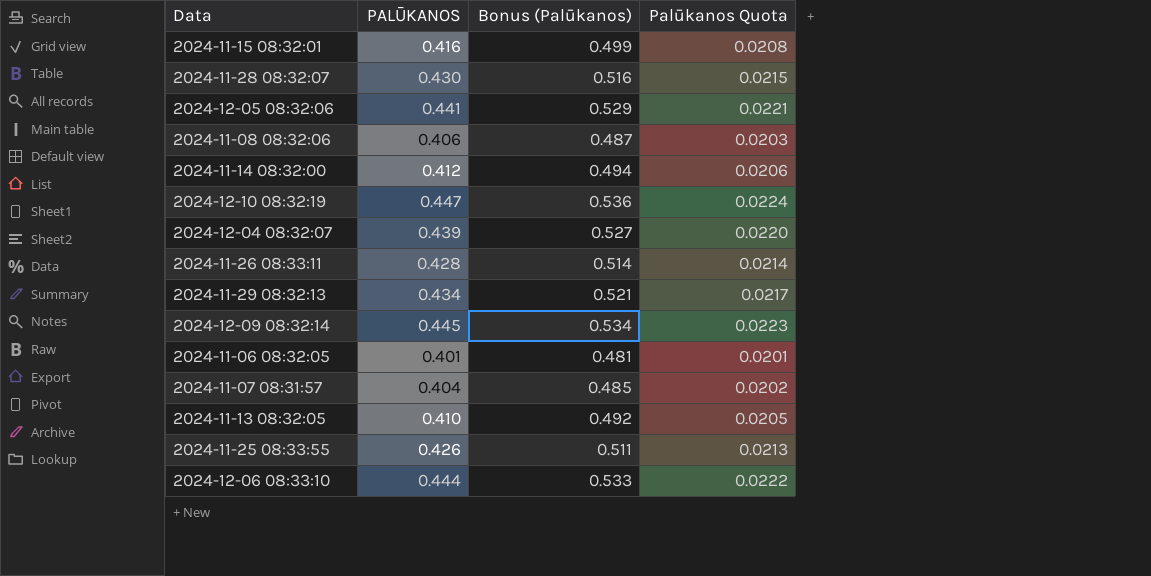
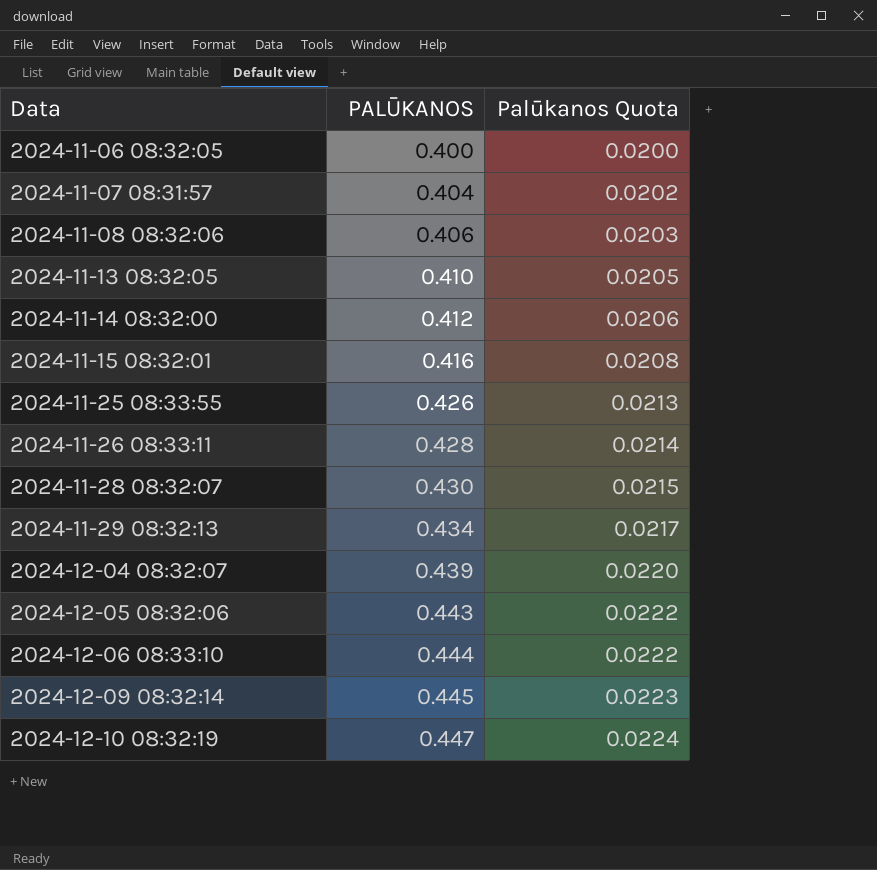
row order: none -> Data ascending
column Bonus (Palūkanos) | formula: [PALŪKANOS] * 1.2 -> none
2024-11-06 08:32:05 | PALŪKANOS: 0.401 -> 0.400
2024-11-06 08:32:05 | Palūkanos Quota: 0.0201 -> 0.0200
2024-12-05 08:32:06 | PALŪKANOS: 0.441 -> 0.443
2024-12-05 08:32:06 | Palūkanos Quota: 0.0221 -> 0.0222

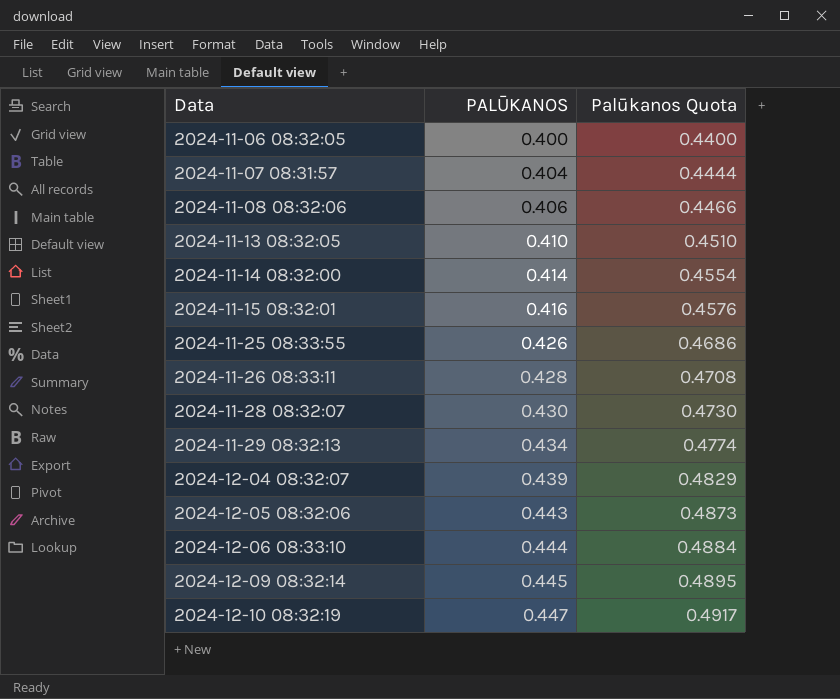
column Palūkanos Quota | formula: [PALŪKANOS] * 0.05 -> [PALŪKANOS] * 1.1
2024-11-14 08:32:00 | PALŪKANOS: 0.412 -> 0.414

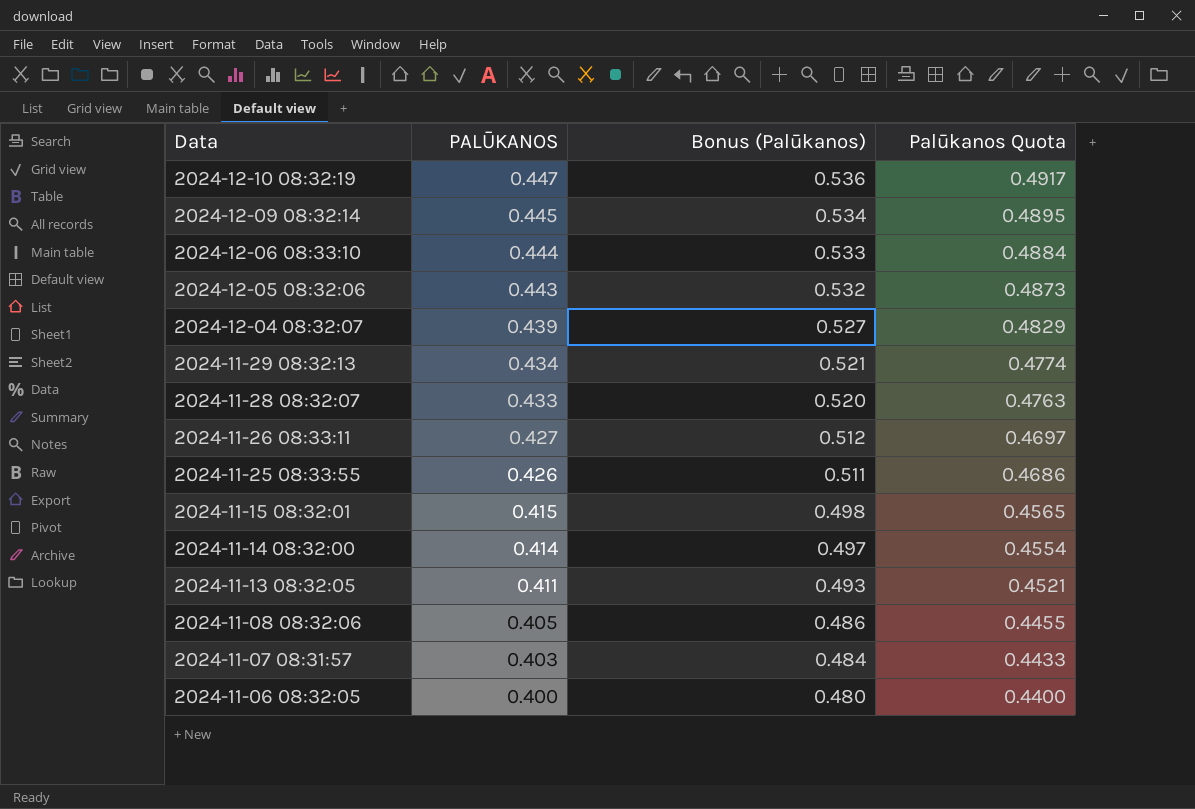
row order: Data ascending -> Data descending
column Bonus (Palūkanos) | formula: none -> [PALŪKANOS] * 1.2
2024-11-28 08:32:07 | PALŪKANOS: 0.430 -> 0.433
2024-11-28 08:32:07 | Palūkanos Quota: 0.4730 -> 0.4763
2024-11-26 08:33:11 | PALŪKANOS: 0.428 -> 0.427
2024-11-26 08:33:11 | Palūkanos Quota: 0.4708 -> 0.4697
2024-11-15 08:32:01 | PALŪKANOS: 0.416 -> 0.415
2024-11-15 08:32:01 | Palūkanos Quota: 0.4576 -> 0.4565
2024-11-13 08:32:05 | PALŪKANOS: 0.410 -> 0.411
2024-11-13 08:32:05 | Palūkanos Quota: 0.4510 -> 0.4521
2024-11-08 08:32:06 | PALŪKANOS: 0.406 -> 0.405
2024-11-08 08:32:06 | Palūkanos Quota: 0.4466 -> 0.4455
2024-11-07 08:31:57 | PALŪKANOS: 0.404 -> 0.403
2024-11-07 08:31:57 | Palūkanos Quota: 0.4444 -> 0.4433

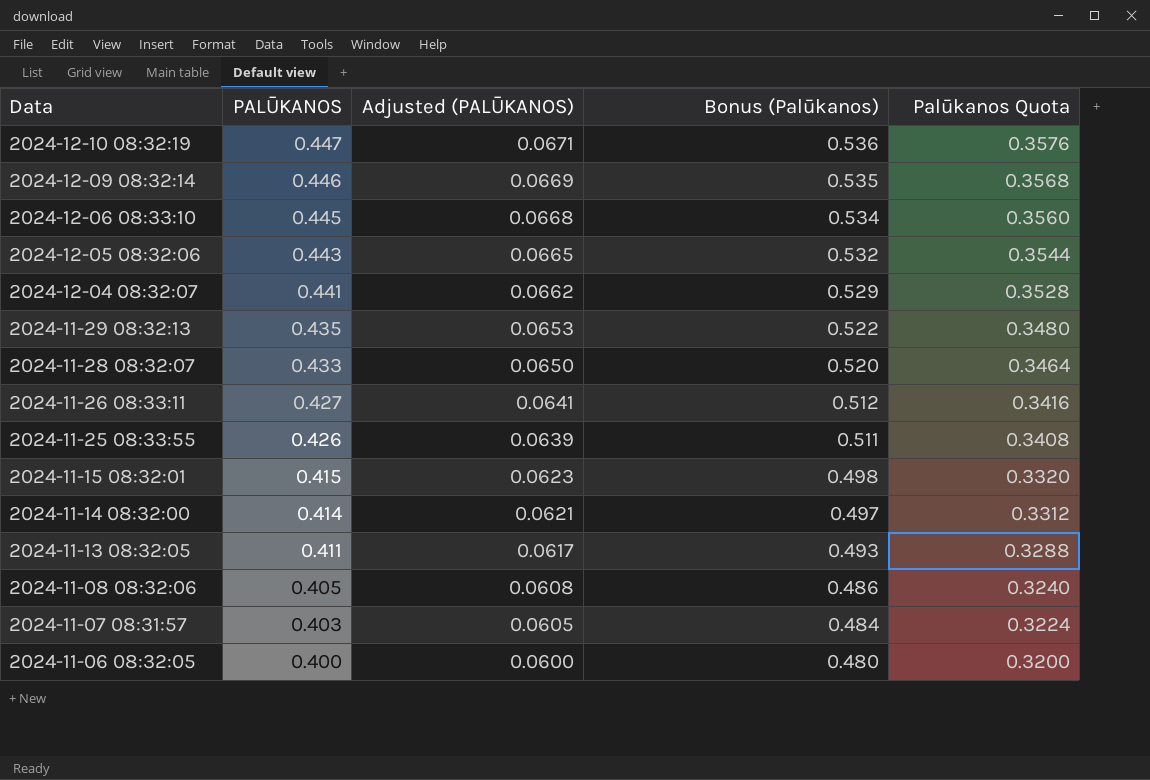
column Adjusted (PALŪKANOS) | formula: none -> [PALŪKANOS] * 0.15
column Palūkanos Quota | formula: [PALŪKANOS] * 1.1 -> [PALŪKANOS] * 0.8
2024-12-09 08:32:14 | PALŪKANOS: 0.445 -> 0.446
2024-12-09 08:32:14 | Bonus (Palūkanos): 0.534 -> 0.535
2024-12-06 08:33:10 | PALŪKANOS: 0.444 -> 0.445
2024-12-06 08:33:10 | Bonus (Palūkanos): 0.533 -> 0.534
2024-12-04 08:32:07 | PALŪKANOS: 0.439 -> 0.441
2024-12-04 08:32:07 | Bonus (Palūkanos): 0.527 -> 0.529
2024-11-29 08:32:13 | PALŪKANOS: 0.434 -> 0.435
2024-11-29 08:32:13 | Bonus (Palūkanos): 0.521 -> 0.522

